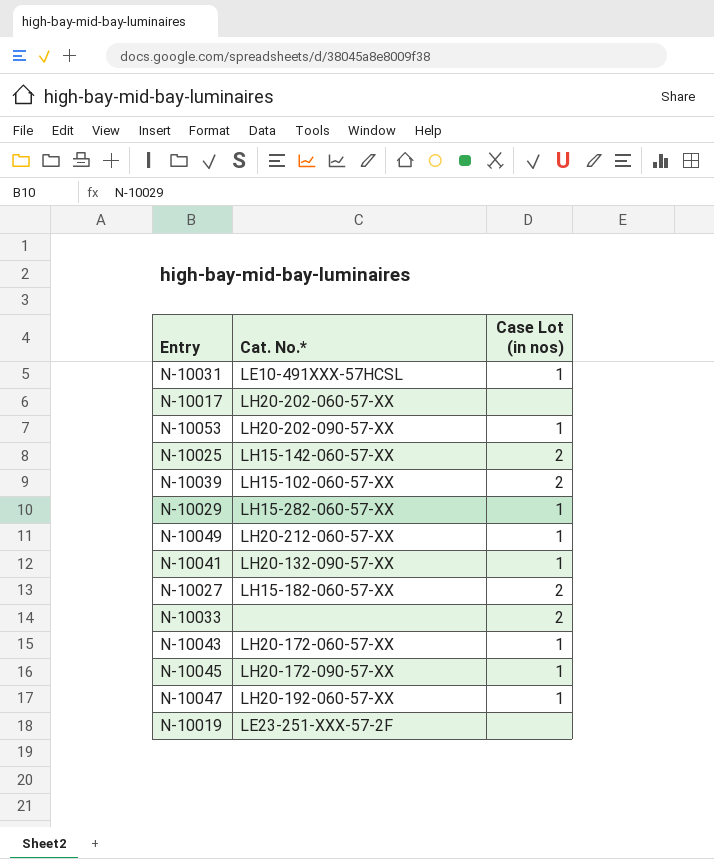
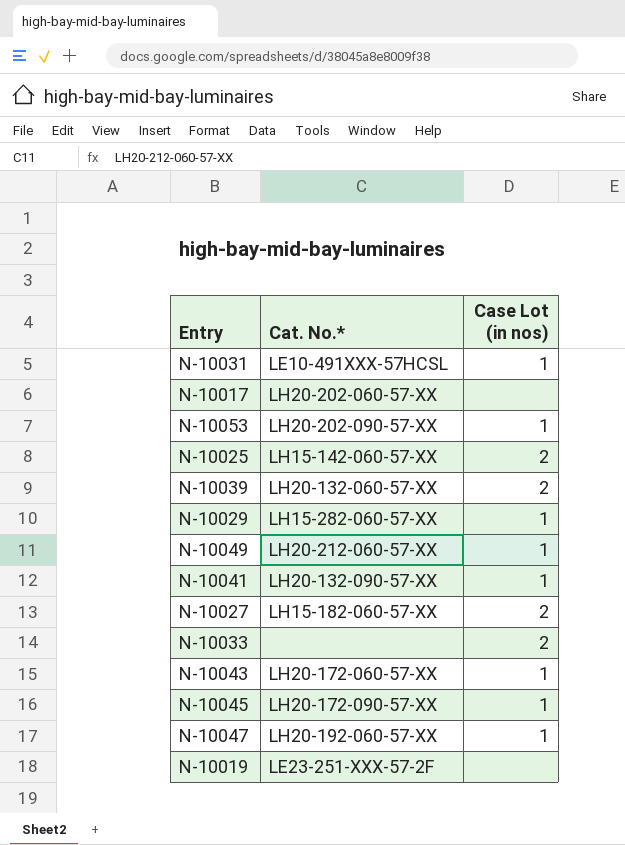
N-10039 | Cat. No.*: LH15-102-060-57-XX -> LH20-132-060-57-XX

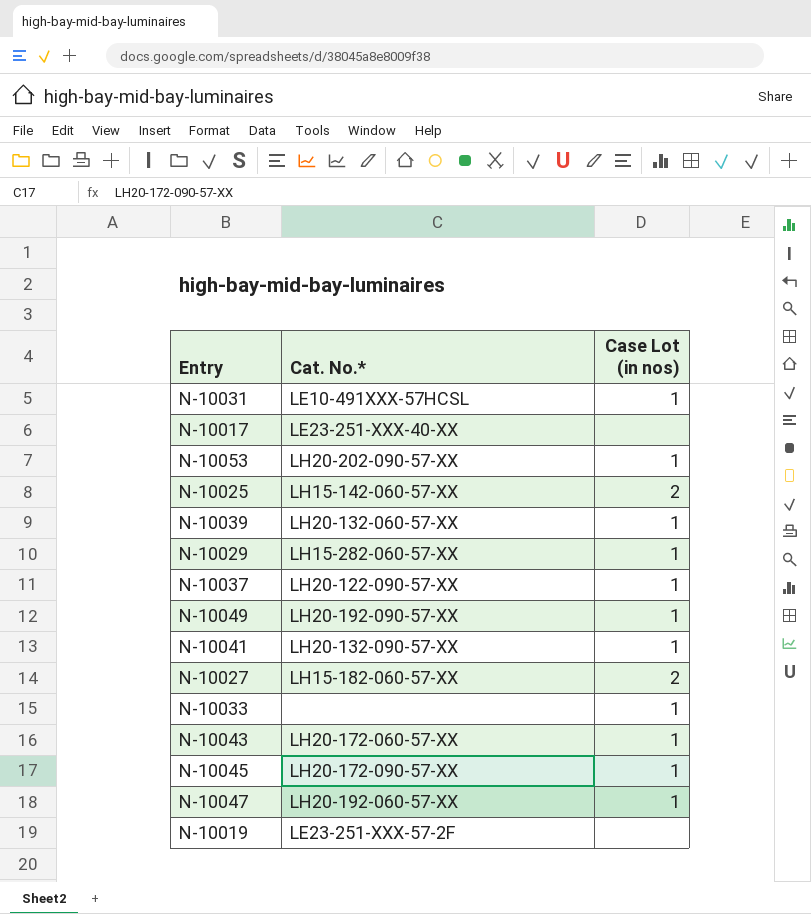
N-10017 | Cat. No.*: LH20-202-060-57-XX -> LE23-251-XXX-40-XX
N-10039 | Case Lot (in nos): 2 -> 1
row N-10037: none -> LH20-122-090-57-XX | 1
N-10049 | Cat. No.*: LH20-212-060-57-XX -> LH20-192-090-57-XX
N-10033 | Case Lot (in nos): 2 -> 1

